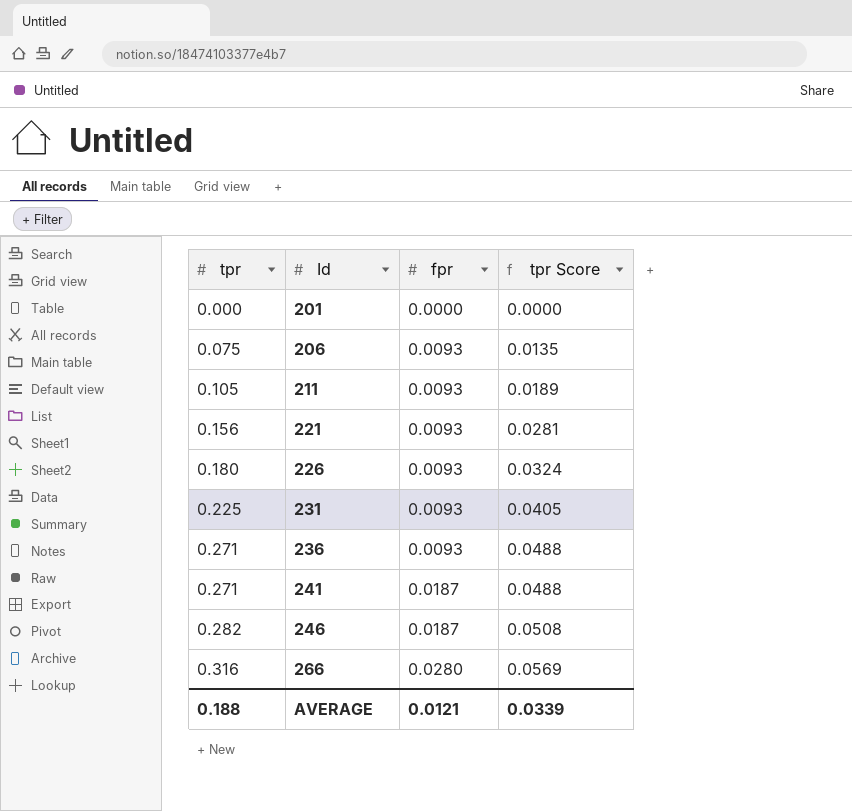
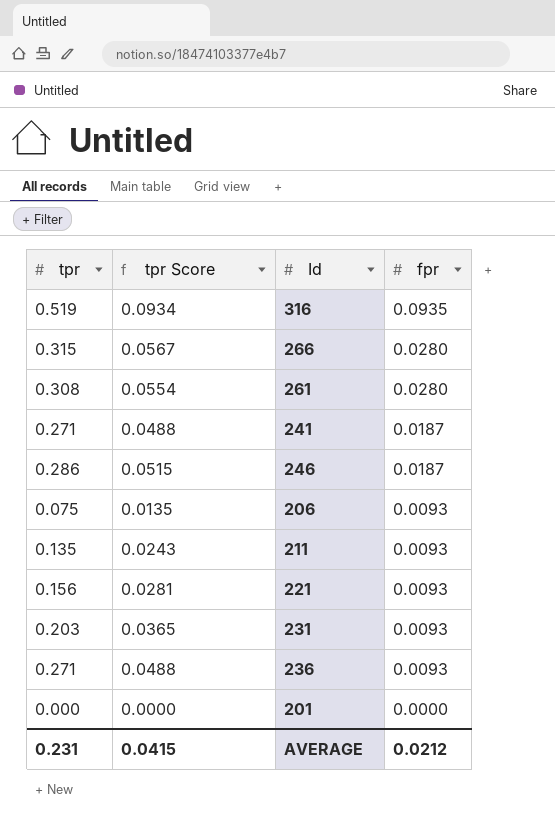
row order: tpr ascending -> fpr descending
column tpr Score | position: 4 -> 2
row 226: 0.180 | 0.0093 | 0.0324 -> none
row 316: none -> 0.519 | 0.0934 | 0.0935
266 | tpr: 0.316 -> 0.315
266 | tpr Score: 0.0569 -> 0.0567
row 261: none -> 0.308 | 0.0554 | 0.0280
246 | tpr: 0.282 -> 0.286
246 | tpr Score: 0.0508 -> 0.0515
211 | tpr: 0.105 -> 0.135
211 | tpr Score: 0.0189 -> 0.0243
231 | tpr: 0.225 -> 0.203
231 | tpr Score: 0.0405 -> 0.0365
AVERAGE | tpr: 0.188 -> 0.231
AVERAGE | tpr Score: 0.0339 -> 0.0415
AVERAGE | fpr: 0.0121 -> 0.0212

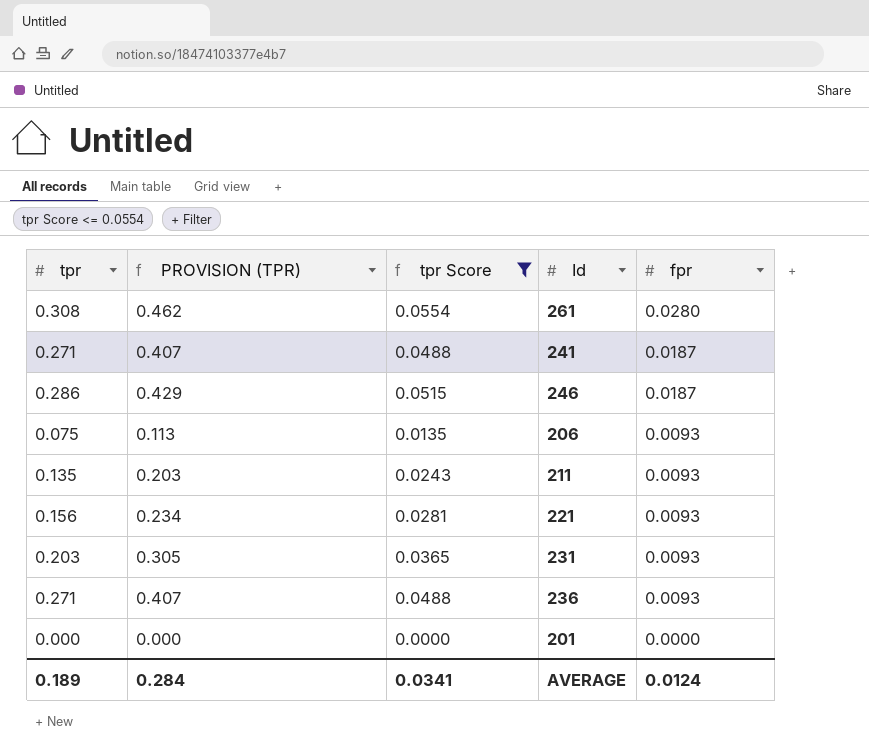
filter: none -> tpr Score <= 0.0554
column PROVISION (TPR) | formula: none -> [tpr] * 1.5
AVERAGE | tpr: 0.231 -> 0.189
AVERAGE | tpr Score: 0.0415 -> 0.0341
AVERAGE | fpr: 0.0212 -> 0.0124

